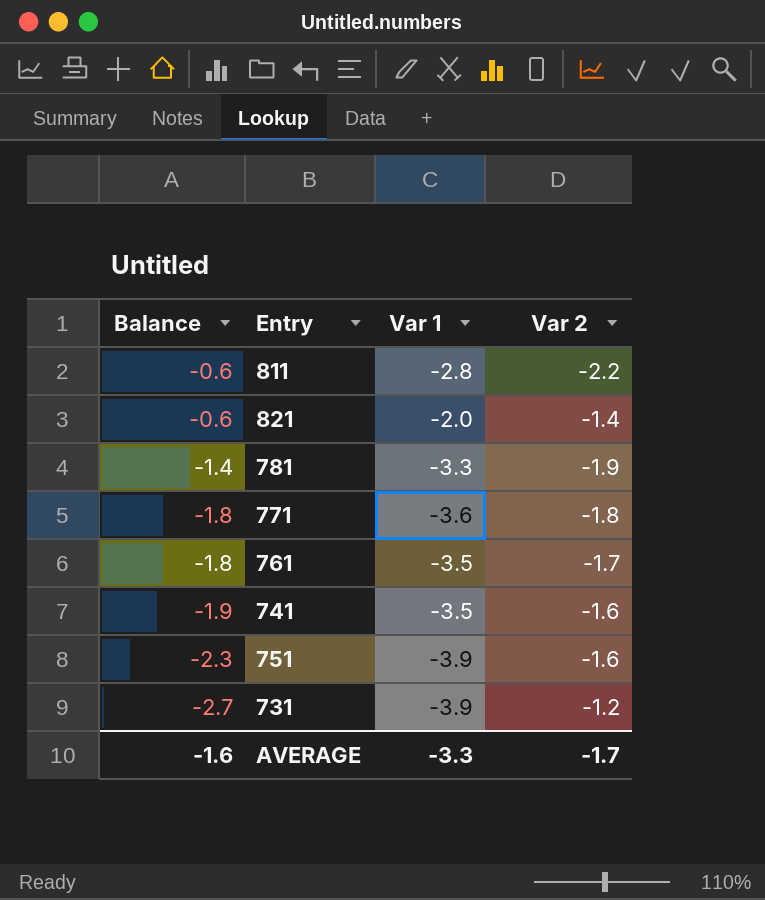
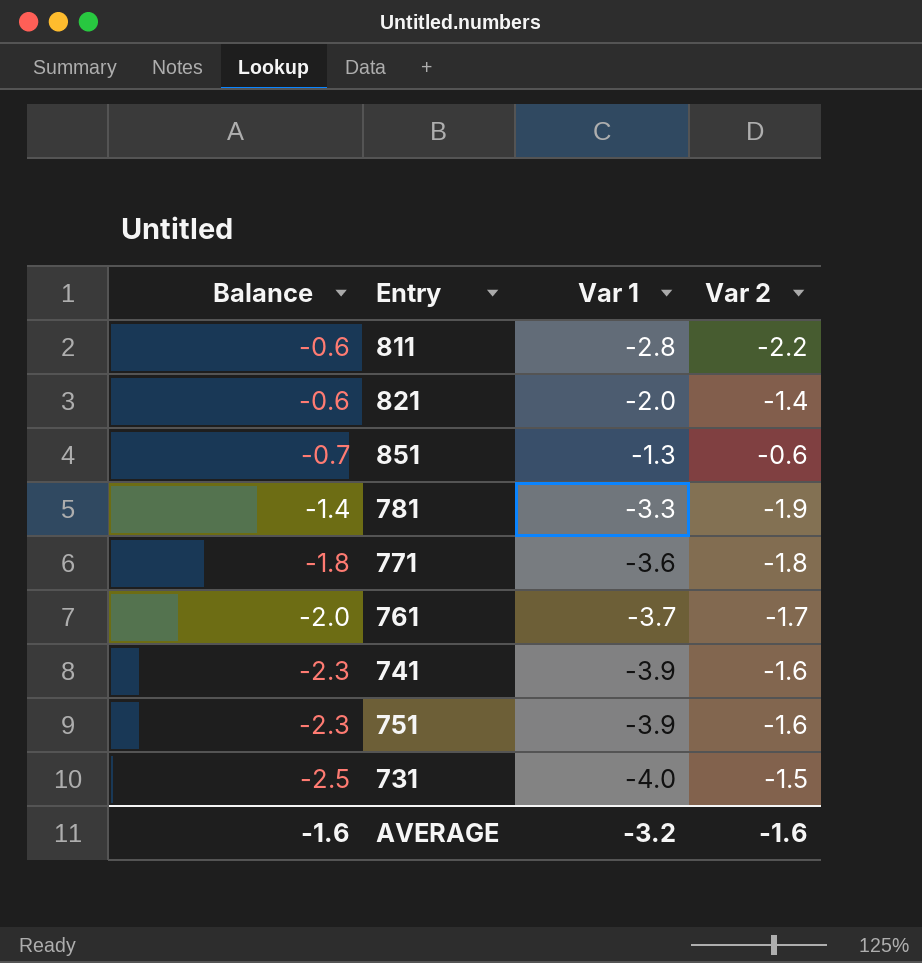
row 851: none -> -0.7 | -1.3 | -0.6
761 | Balance: -1.8 -> -2.0
761 | Var 1: -3.5 -> -3.7
741 | Balance: -1.9 -> -2.3
741 | Var 1: -3.5 -> -3.9
731 | Balance: -2.7 -> -2.5
731 | Var 1: -3.9 -> -4.0
731 | Var 2: -1.2 -> -1.5
AVERAGE | Var 1: -3.3 -> -3.2
AVERAGE | Var 2: -1.7 -> -1.6

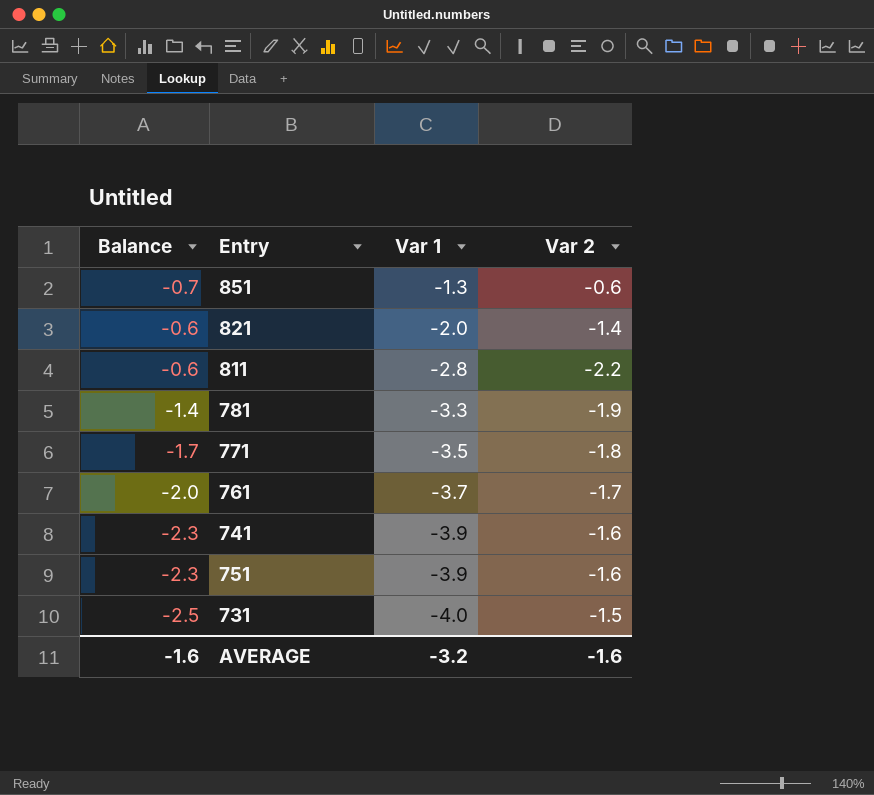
row order: Balance descending -> Var 1 descending
771 | Balance: -1.8 -> -1.7
771 | Var 1: -3.6 -> -3.5

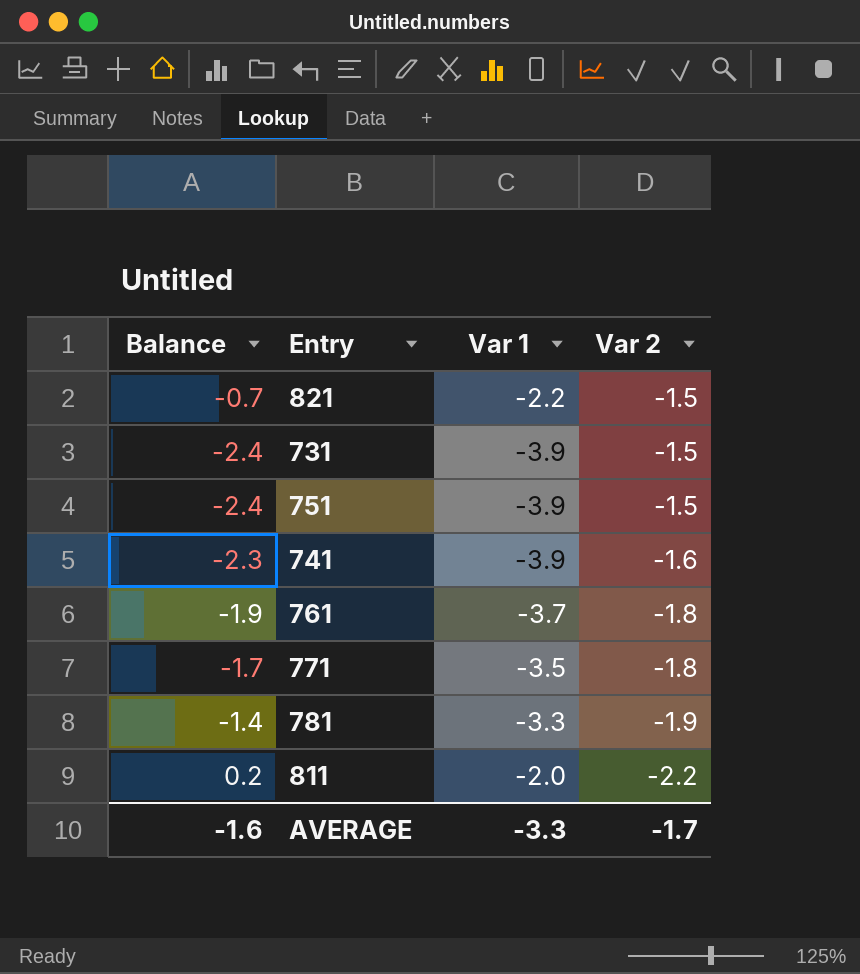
row order: Var 1 descending -> Var 2 descending
row 851: -0.7 | -1.3 | -0.6 -> none
821 | Balance: -0.6 -> -0.7
821 | Var 1: -2.0 -> -2.2
821 | Var 2: -1.4 -> -1.5
731 | Balance: -2.5 -> -2.4
731 | Var 1: -4.0 -> -3.9
751 | Balance: -2.3 -> -2.4
751 | Var 2: -1.6 -> -1.5
761 | Balance: -2.0 -> -1.9
761 | Var 2: -1.7 -> -1.8
811 | Balance: -0.6 -> 0.2
811 | Var 1: -2.8 -> -2.0
AVERAGE | Var 1: -3.2 -> -3.3
AVERAGE | Var 2: -1.6 -> -1.7

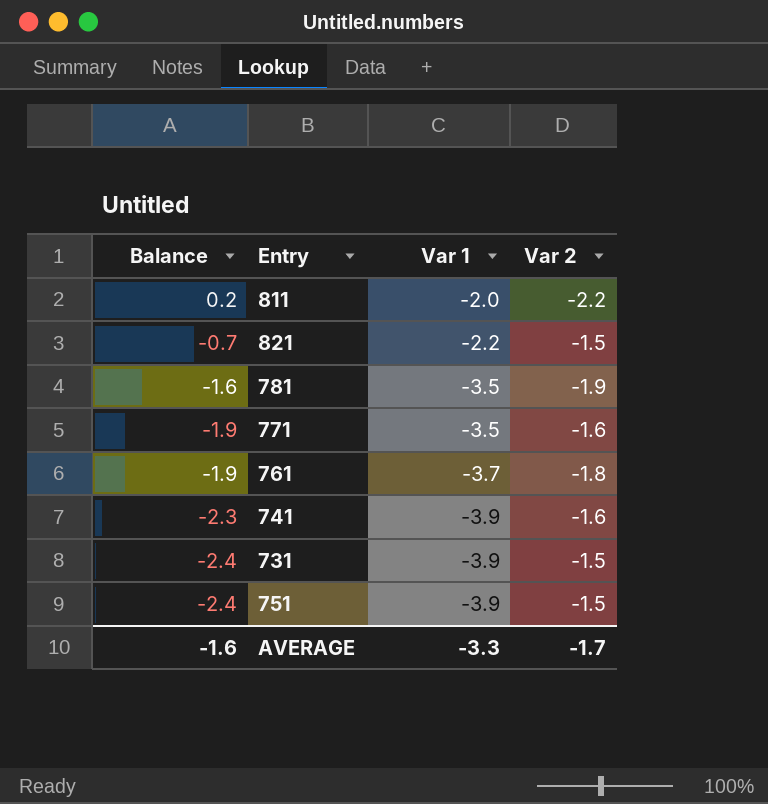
row order: Var 2 descending -> Balance descending
781 | Balance: -1.4 -> -1.6
781 | Var 1: -3.3 -> -3.5
771 | Balance: -1.7 -> -1.9
771 | Var 2: -1.8 -> -1.6

